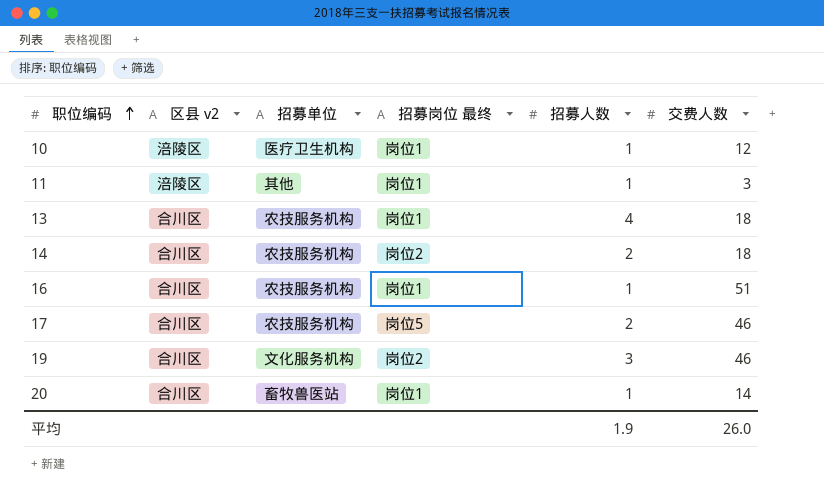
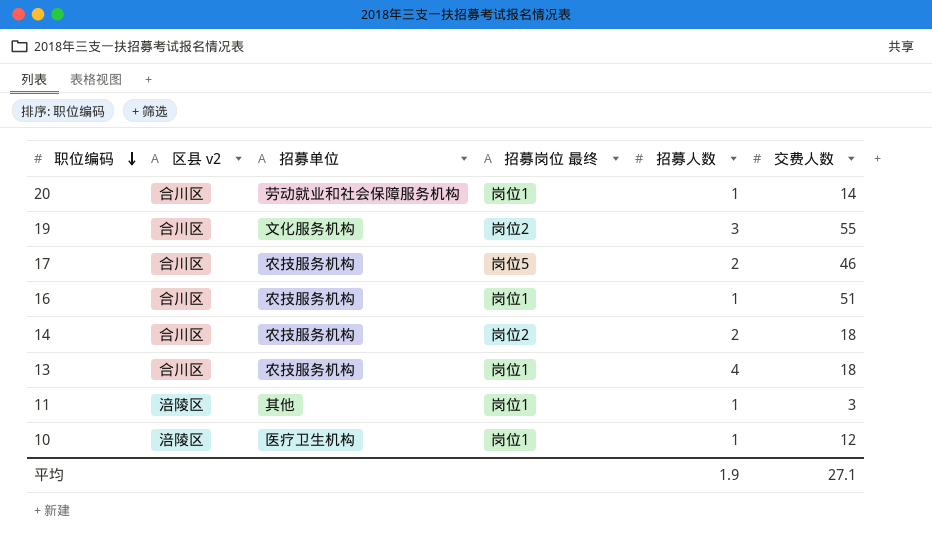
row order: 职位编码 ascending -> 职位编码 descending
20 | 招募单位: 畜牧兽医站 -> 劳动就业和社会保障服务机构
19 | 交费人数: 46 -> 55
平均 | 交费人数: 26.0 -> 27.1

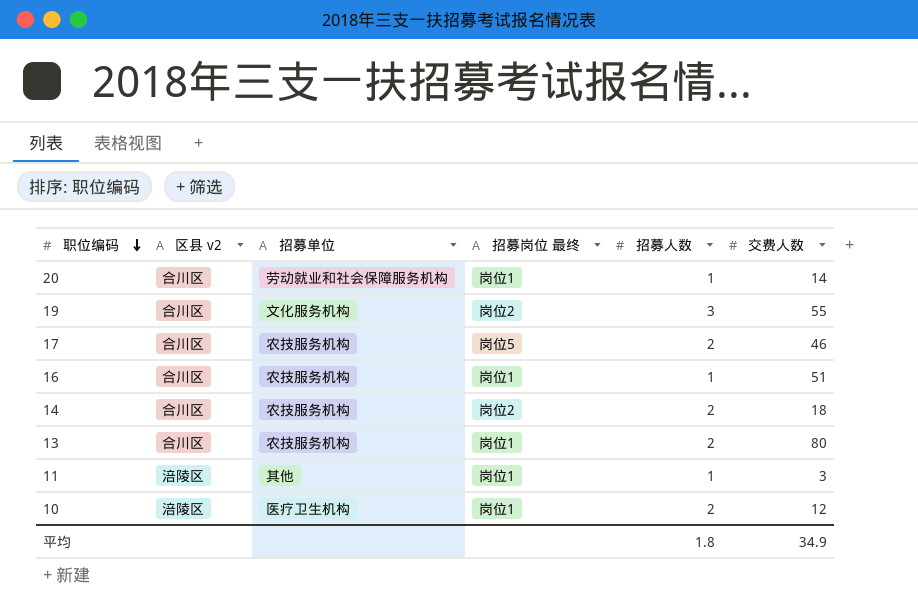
13 | 招募人数: 4 -> 2
13 | 交费人数: 18 -> 80
10 | 招募人数: 1 -> 2
平均 | 招募人数: 1.9 -> 1.8
平均 | 交费人数: 27.1 -> 34.9

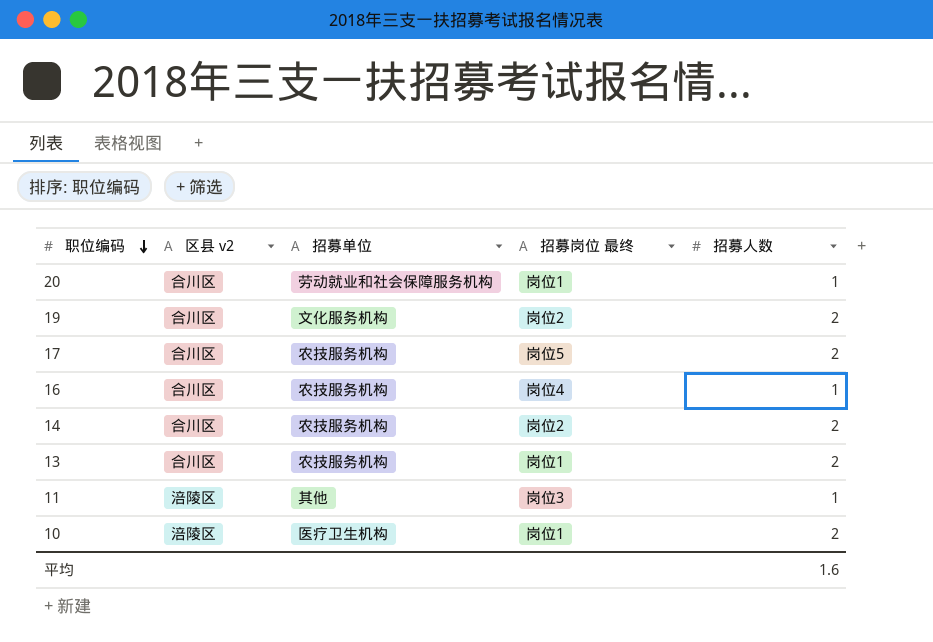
column 交费人数 | position: 6 -> none
19 | 招募人数: 3 -> 2
16 | 招募岗位 最终: 岗位1 -> 岗位4
11 | 招募岗位 最终: 岗位1 -> 岗位3
平均 | 招募人数: 1.8 -> 1.6

